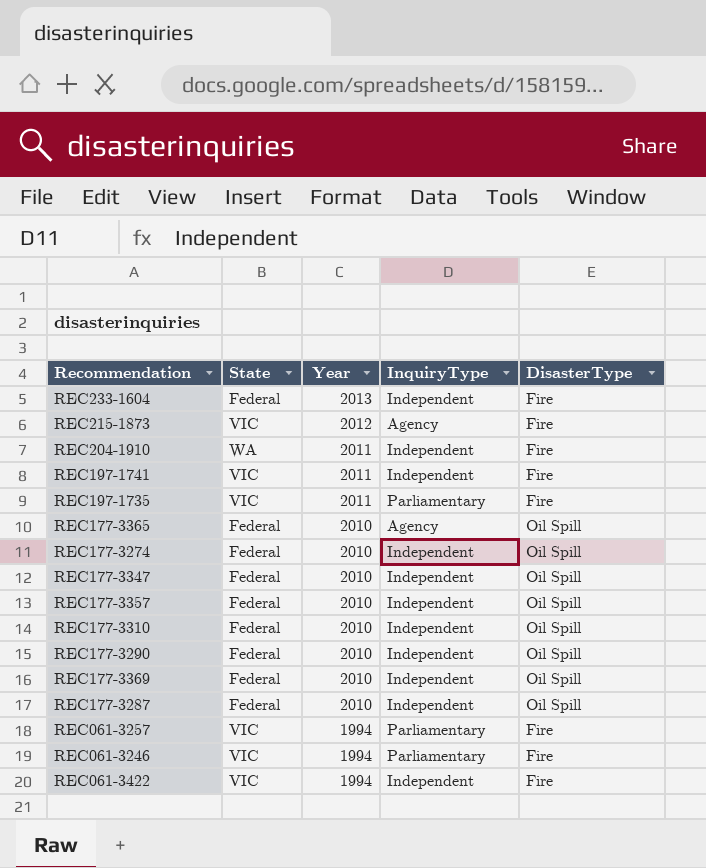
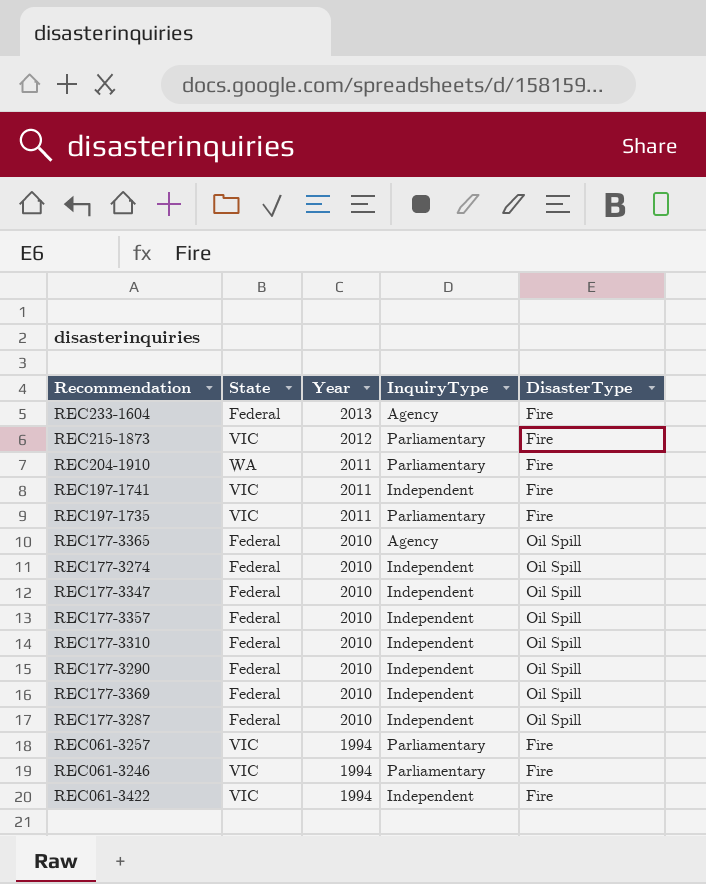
REC233-1604 | InquiryType: Independent -> Agency
REC215-1873 | InquiryType: Agency -> Parliamentary
REC204-1910 | InquiryType: Independent -> Parliamentary

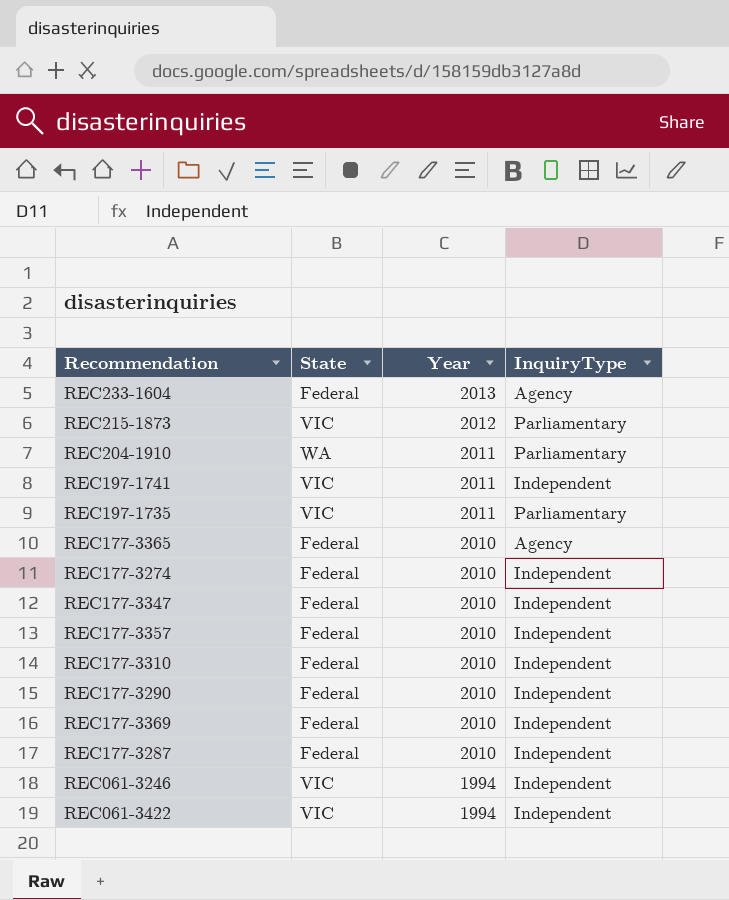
column DisasterType | position: 5 -> none
row REC061-3257: VIC | 1994 | Parliamentary | Fire -> none
REC061-3246 | InquiryType: Parliamentary -> Independent

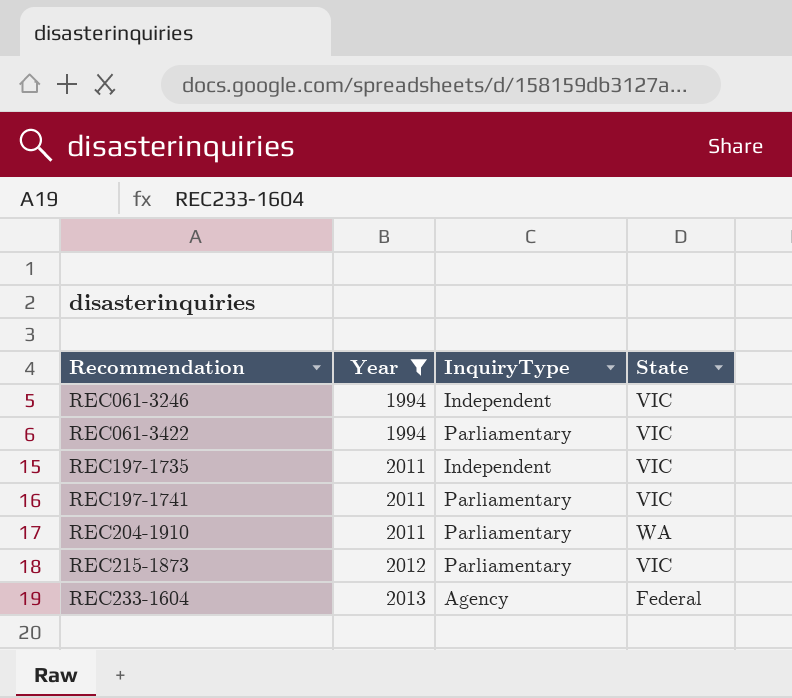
filter: none -> Year != 2010
row order: Year descending -> Recommendation ascending
column State | position: 2 -> 4
REC061-3422 | InquiryType: Independent -> Parliamentary
REC197-1735 | InquiryType: Parliamentary -> Independent
REC197-1741 | InquiryType: Independent -> Parliamentary

